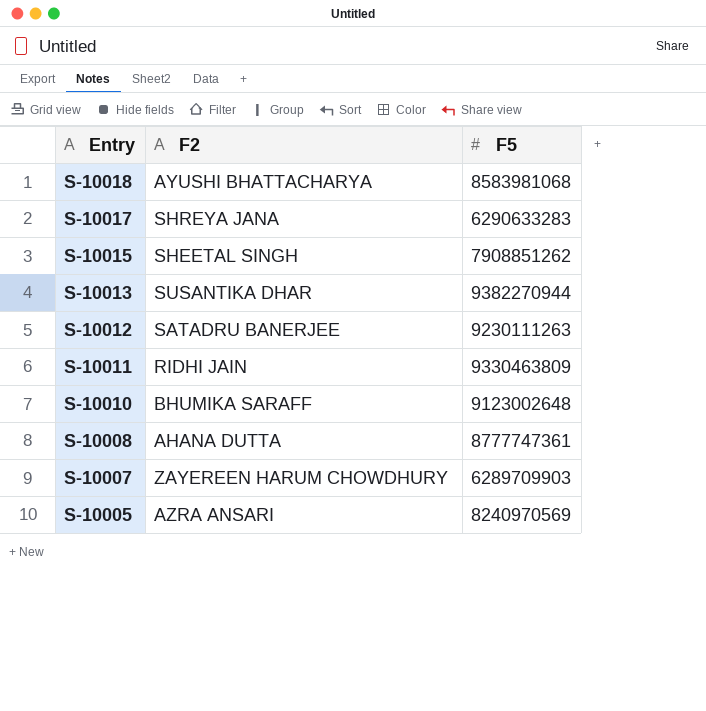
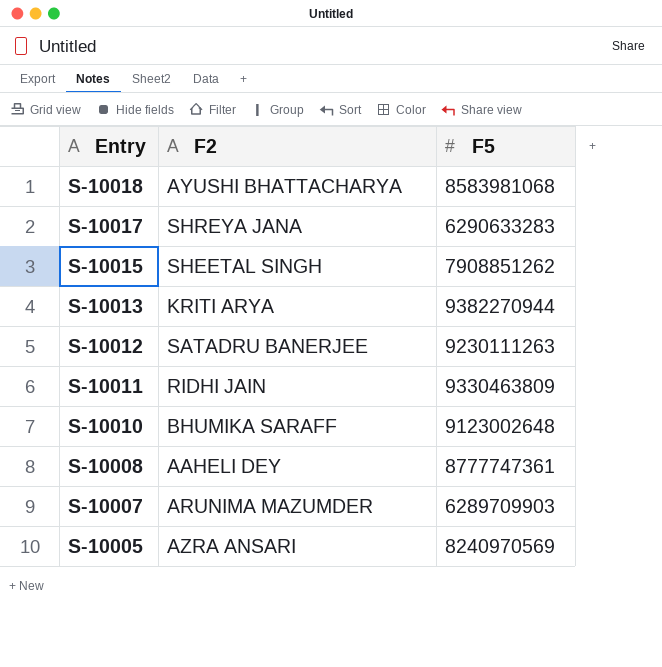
S-10013 | F2: SUSANTIKA DHAR -> KRITI ARYA
S-10008 | F2: AHANA DUTTA -> AAHELI DEY
S-10007 | F2: ZAYEREEN HARUM CHOWDHURY -> ARUNIMA MAZUMDER

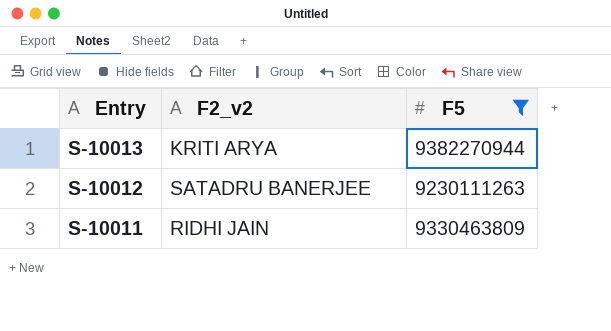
filter: none -> F5 >= 9230111263
column name: F2 -> F2_v2

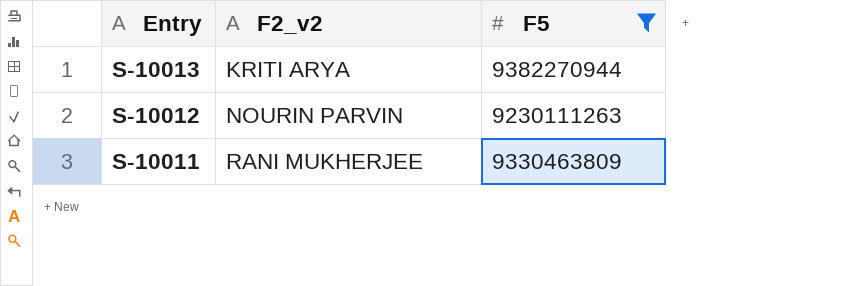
S-10012 | F2_v2: SATADRU BANERJEE -> NOURIN PARVIN
S-10011 | F2_v2: RIDHI JAIN -> RANI MUKHERJEE

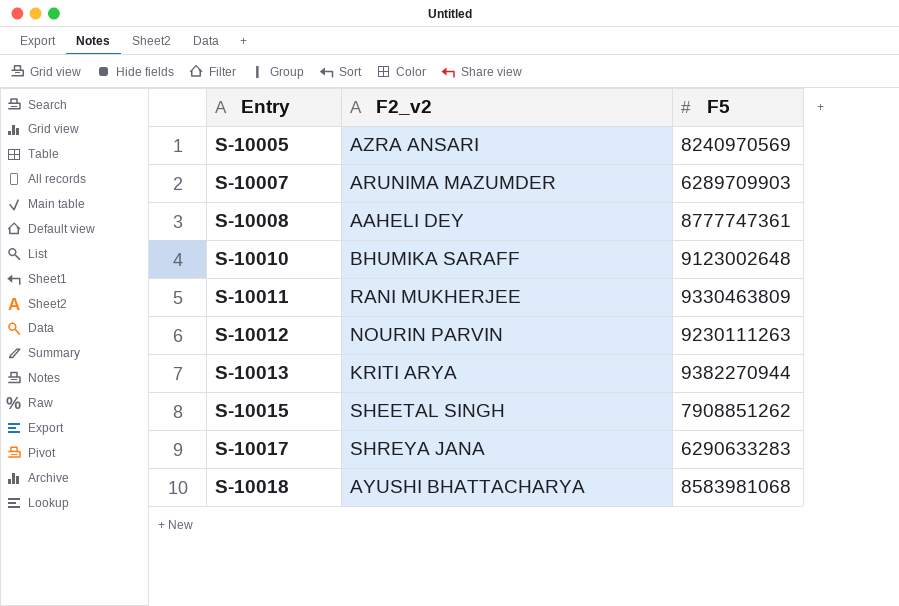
filter: F5 >= 9230111263 -> none
row order: Entry descending -> Entry ascending

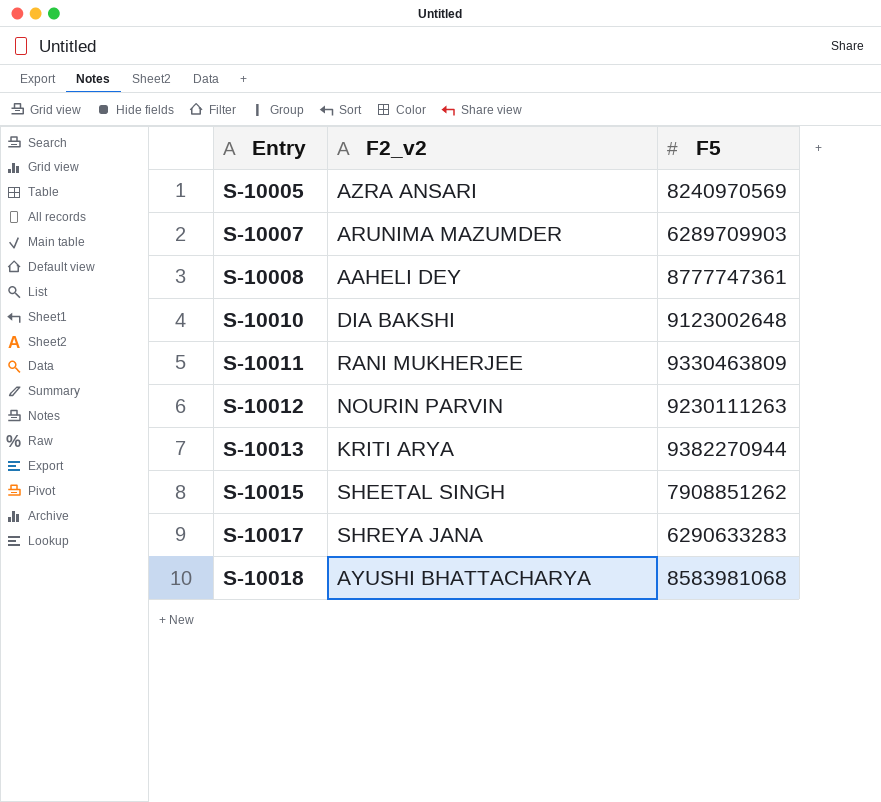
S-10010 | F2_v2: BHUMIKA SARAFF -> DIA BAKSHI

